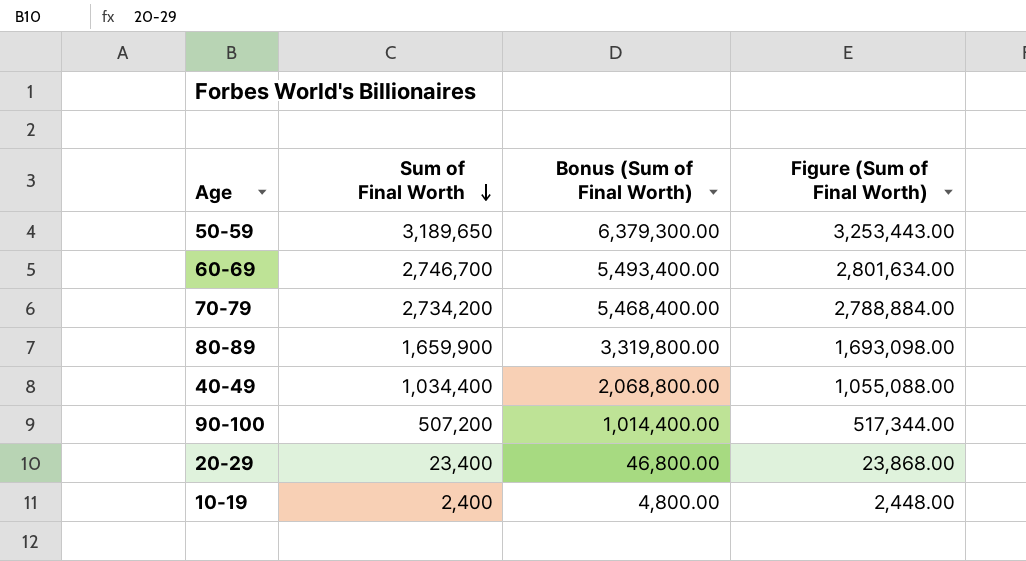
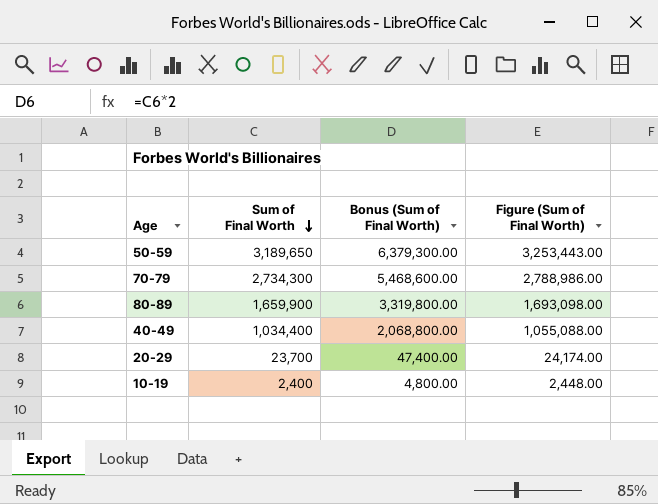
row 60-69: 2,746,700 | 5,493,400.00 | 2,801,634.00 -> none
row 90-100: 507,200 | 1,014,400.00 | 517,344.00 -> none
70-79 | Sum of Final Worth: 2,734,200 -> 2,734,300
70-79 | Bonus (Sum of Final Worth): 5,468,400.00 -> 5,468,600.00
70-79 | Figure (Sum of Final Worth): 2,788,884.00 -> 2,788,986.00
20-29 | Sum of Final Worth: 23,400 -> 23,700
20-29 | Bonus (Sum of Final Worth): 46,800.00 -> 47,400.00
20-29 | Figure (Sum of Final Worth): 23,868.00 -> 24,174.00

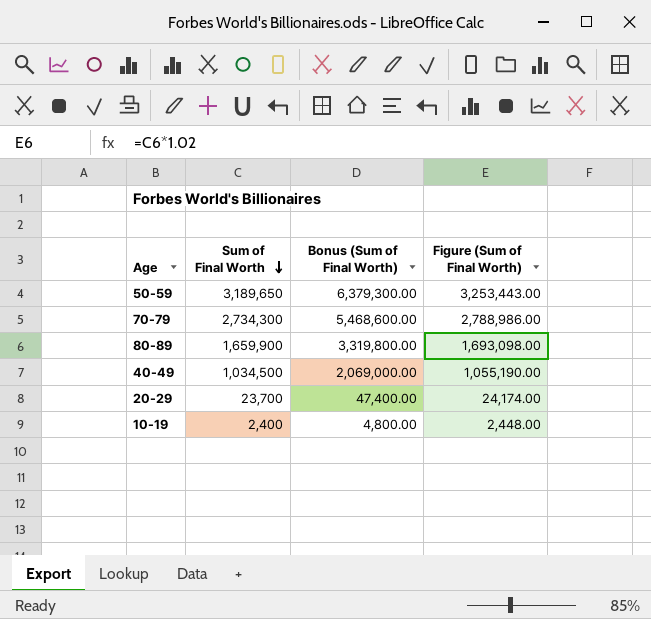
40-49 | Sum of Final Worth: 1,034,400 -> 1,034,500
40-49 | Bonus (Sum of Final Worth): 2,068,800.00 -> 2,069,000.00
40-49 | Figure (Sum of Final Worth): 1,055,088.00 -> 1,055,190.00

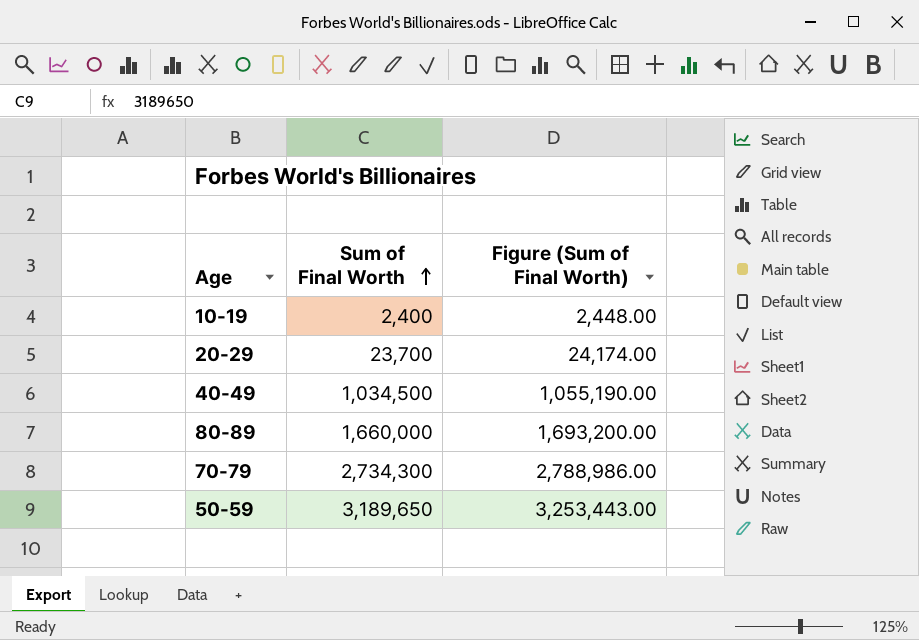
row order: Sum of Final Worth descending -> Sum of Final Worth ascending
column Bonus (Sum of Final Worth) | formula: [Sum of Final Worth] * 2 -> none
80-89 | Sum of Final Worth: 1,659,900 -> 1,660,000
80-89 | Figure (Sum of Final Worth): 1,693,098.00 -> 1,693,200.00

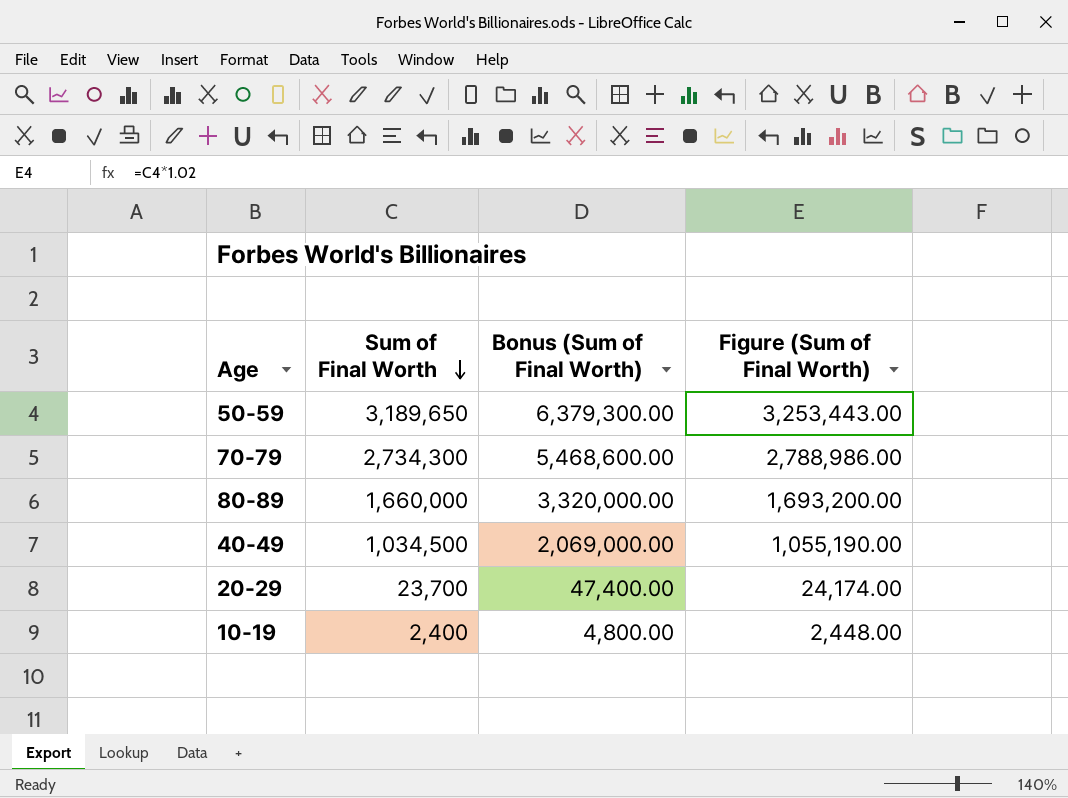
row order: Sum of Final Worth ascending -> Sum of Final Worth descending
column Bonus (Sum of Final Worth) | formula: none -> [Sum of Final Worth] * 2

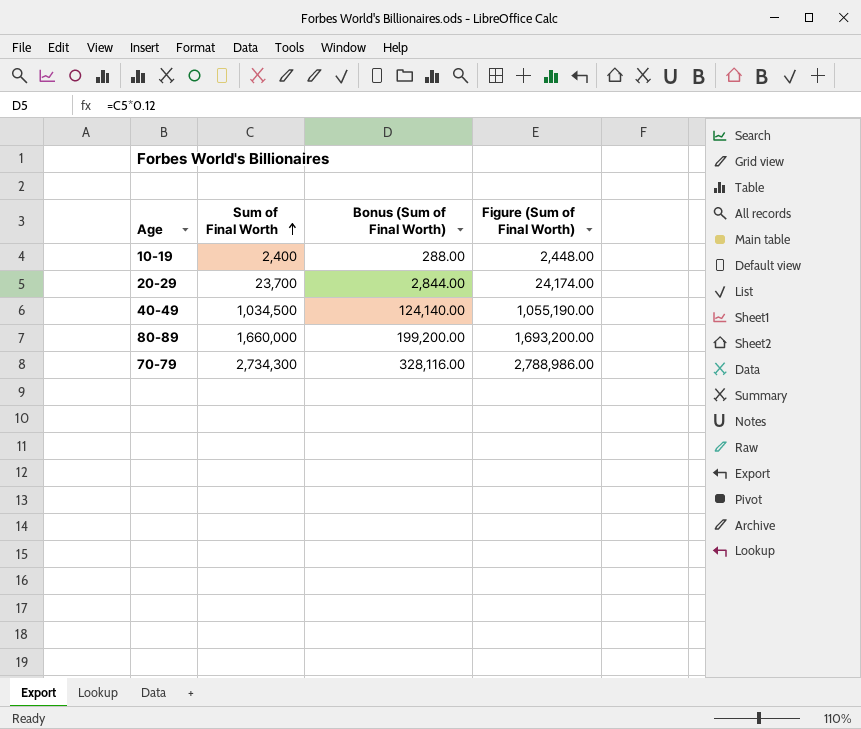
row order: Sum of Final Worth descending -> Sum of Final Worth ascending
column Bonus (Sum of Final Worth) | formula: [Sum of Final Worth] * 2 -> [Sum of Final Worth] * 0.12
row 50-59: 3,189,650 | 6,379,300.00 | 3,253,443.00 -> none

